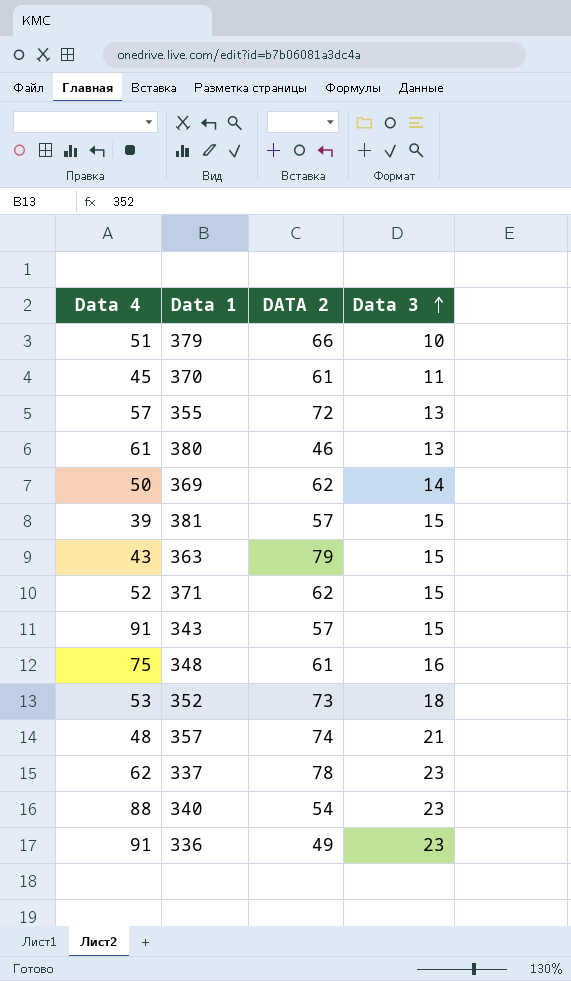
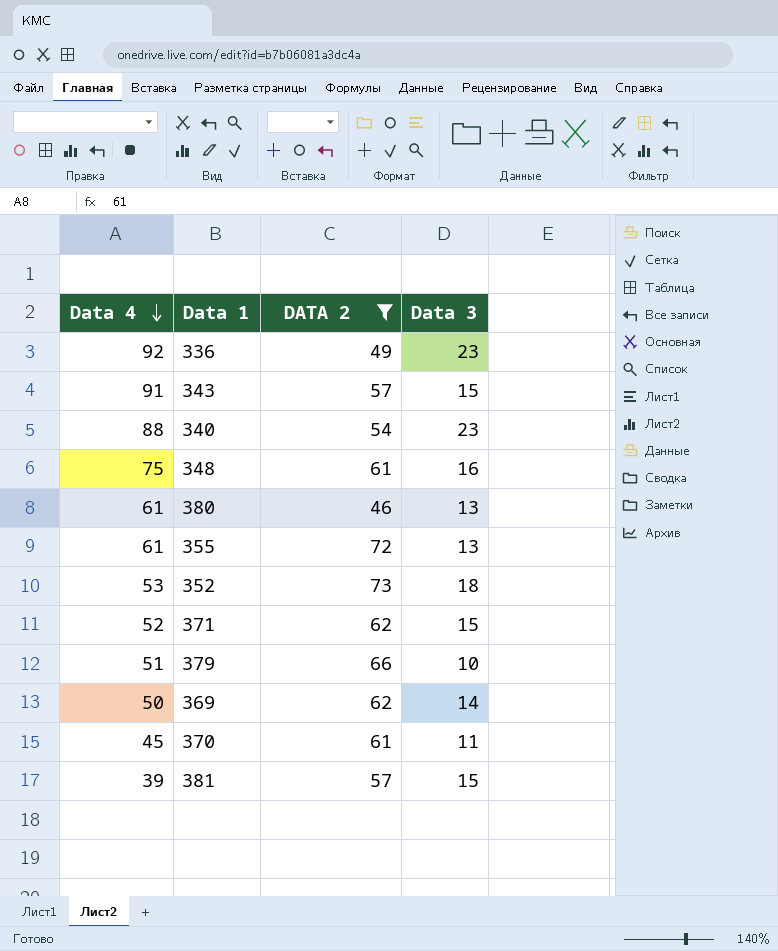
filter: none -> DATA 2 <= 73
row order: Data 3 ascending -> Data 4 descending
336 | Data 4: 91 -> 92
355 | Data 4: 57 -> 61

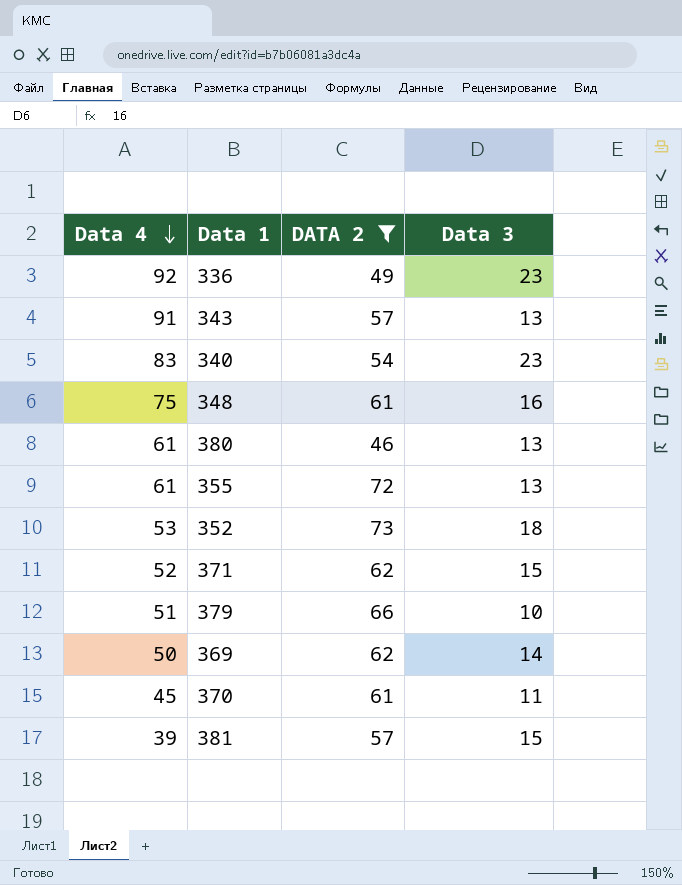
343 | Data 3: 15 -> 13
340 | Data 4: 88 -> 83

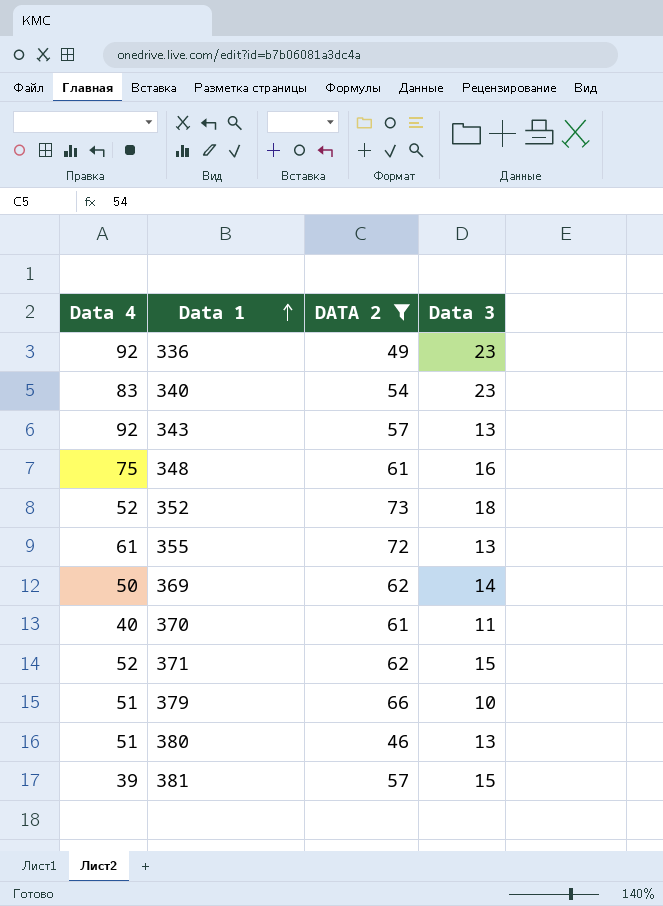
row order: Data 4 descending -> Data 1 ascending
343 | Data 4: 91 -> 92
352 | Data 4: 53 -> 52
370 | Data 4: 45 -> 40
380 | Data 4: 61 -> 51

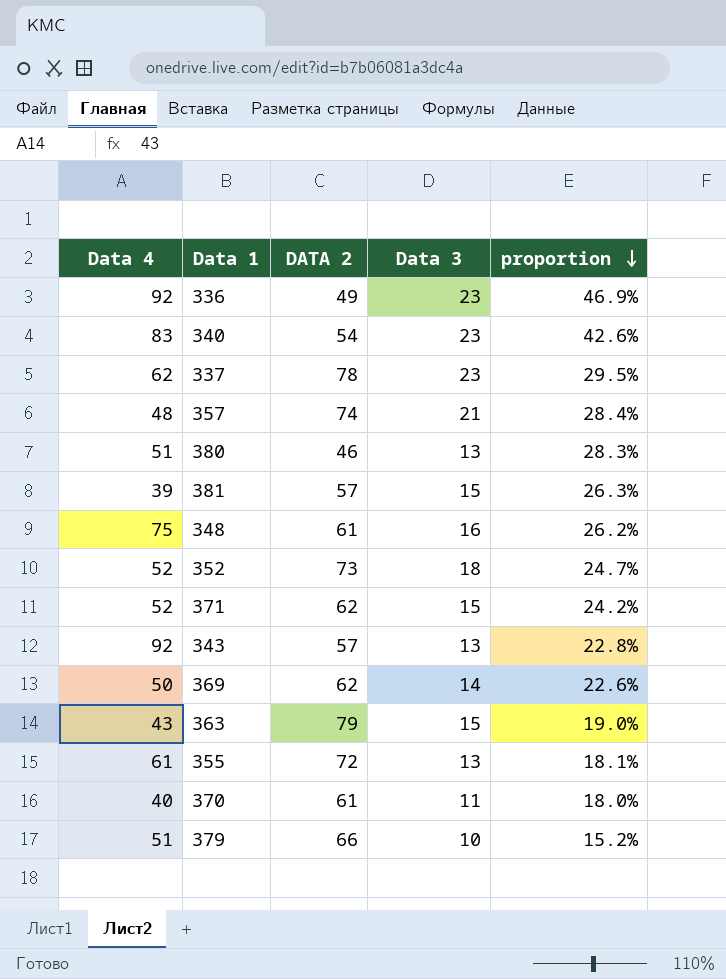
filter: DATA 2 <= 73 -> none
row order: Data 1 ascending -> proportion descending
column proportion | formula: none -> [Data 3] / [DATA 2]

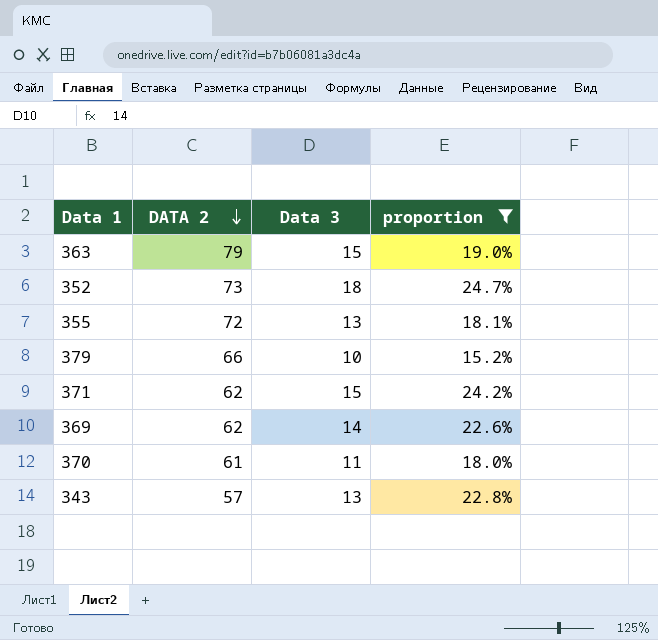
filter: none -> proportion <= 24.7%
row order: proportion descending -> DATA 2 descending
column Data 4 | position: 1 -> none

